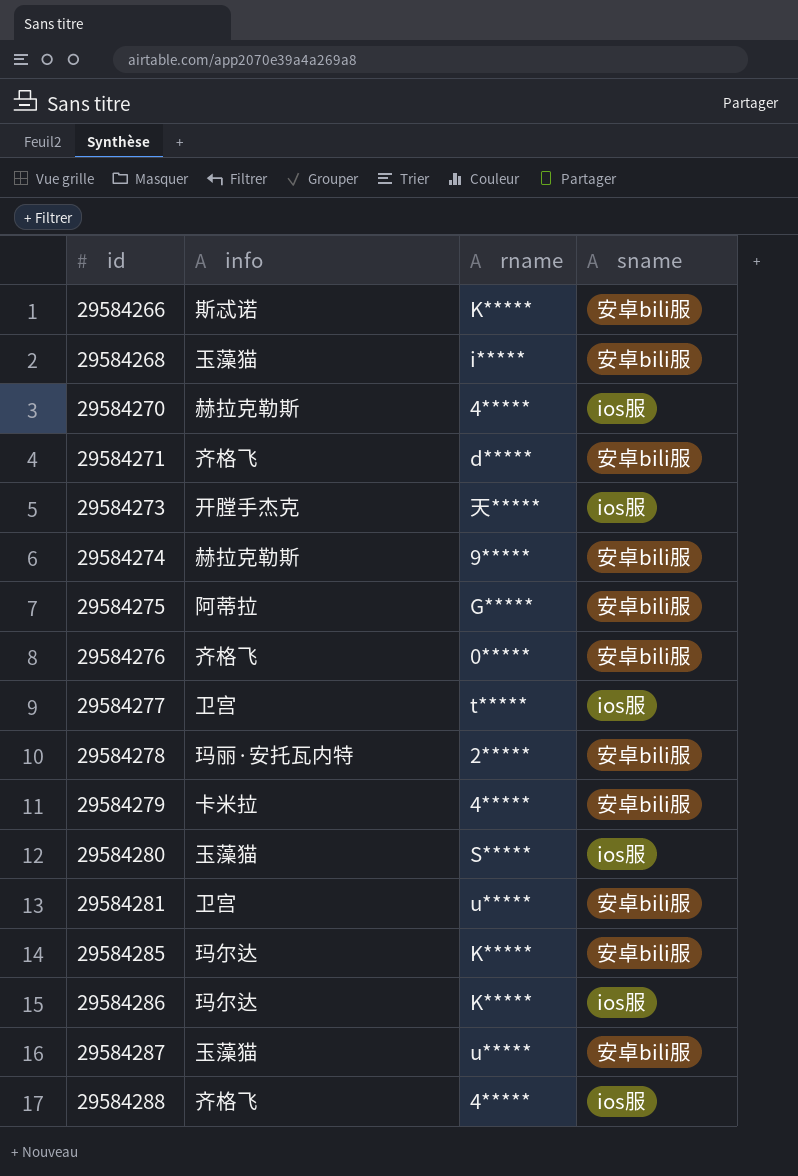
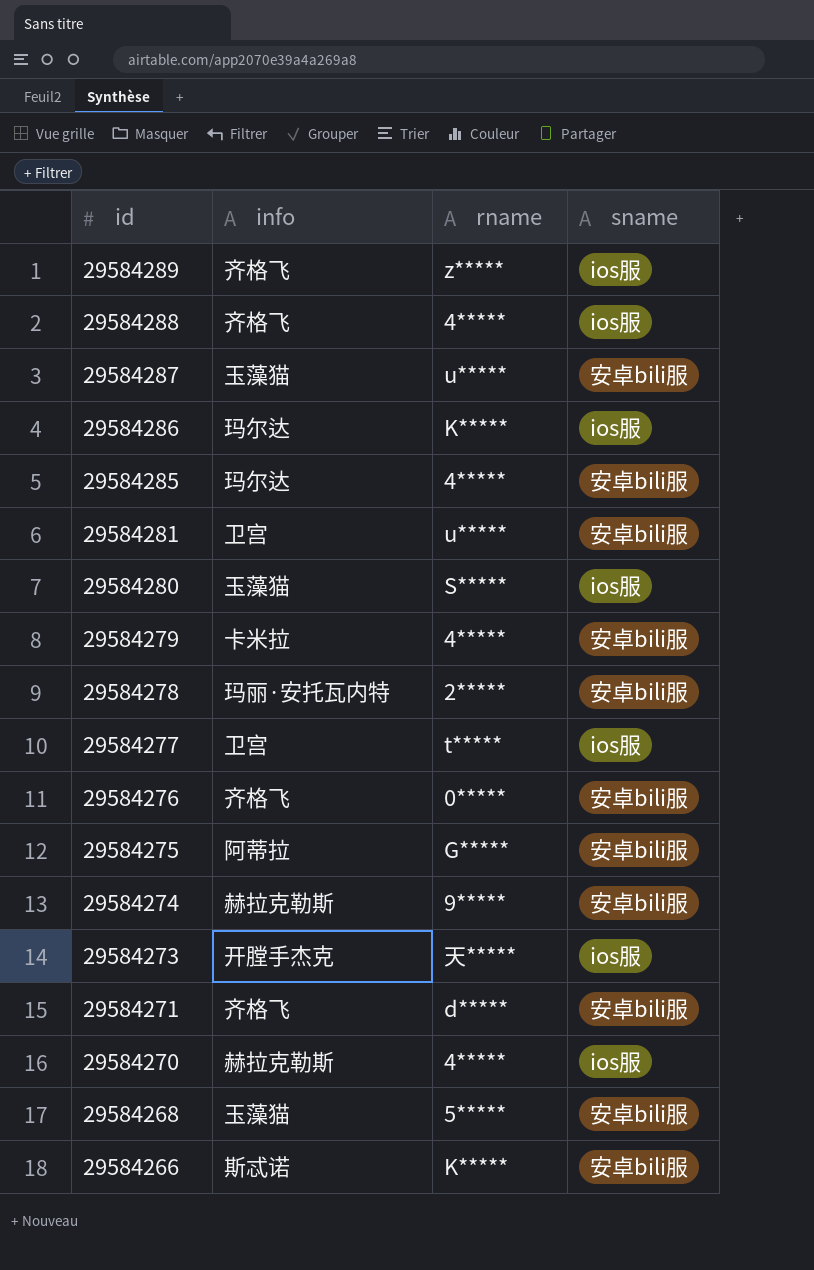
row order: id ascending -> id descending
row 29584289: none -> 齐格飞 | z***** | ios服
29584285 | rname: K***** -> 4*****
29584268 | rname: i***** -> 5*****

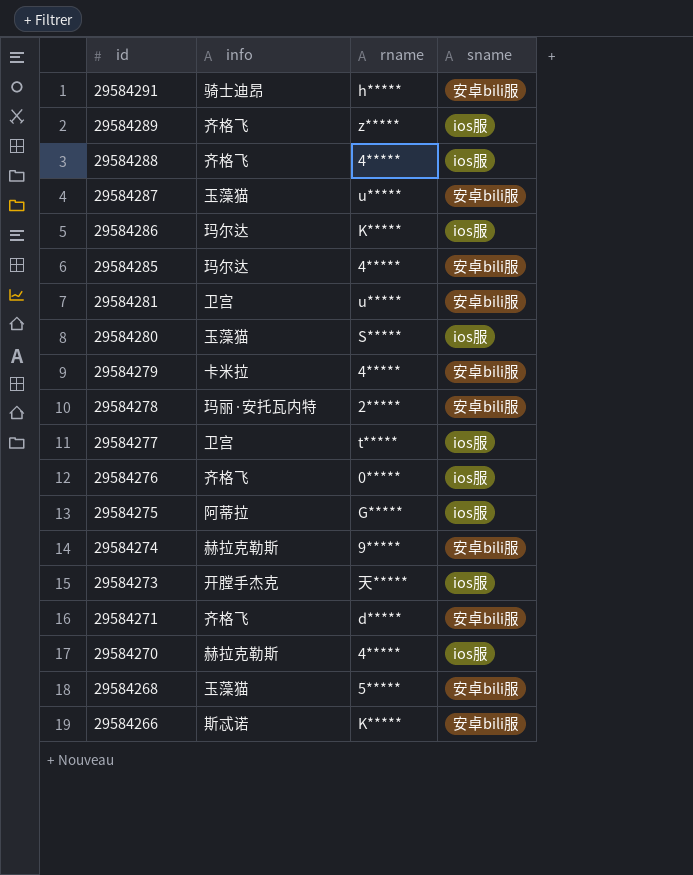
row 29584291: none -> 骑士迪昂 | h***** | 安卓bili服
29584276 | sname: 安卓bili服 -> ios服
29584275 | sname: 安卓bili服 -> ios服

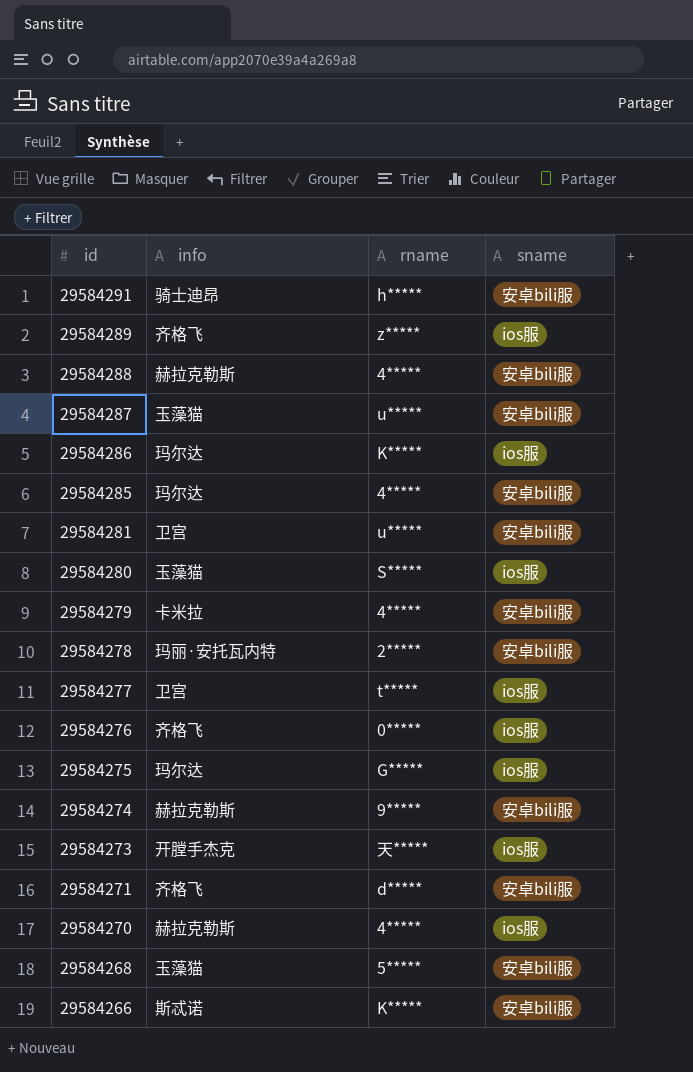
29584288 | info: 齐格飞 -> 赫拉克勒斯
29584288 | sname: ios服 -> 安卓bili服
29584275 | info: 阿蒂拉 -> 玛尔达

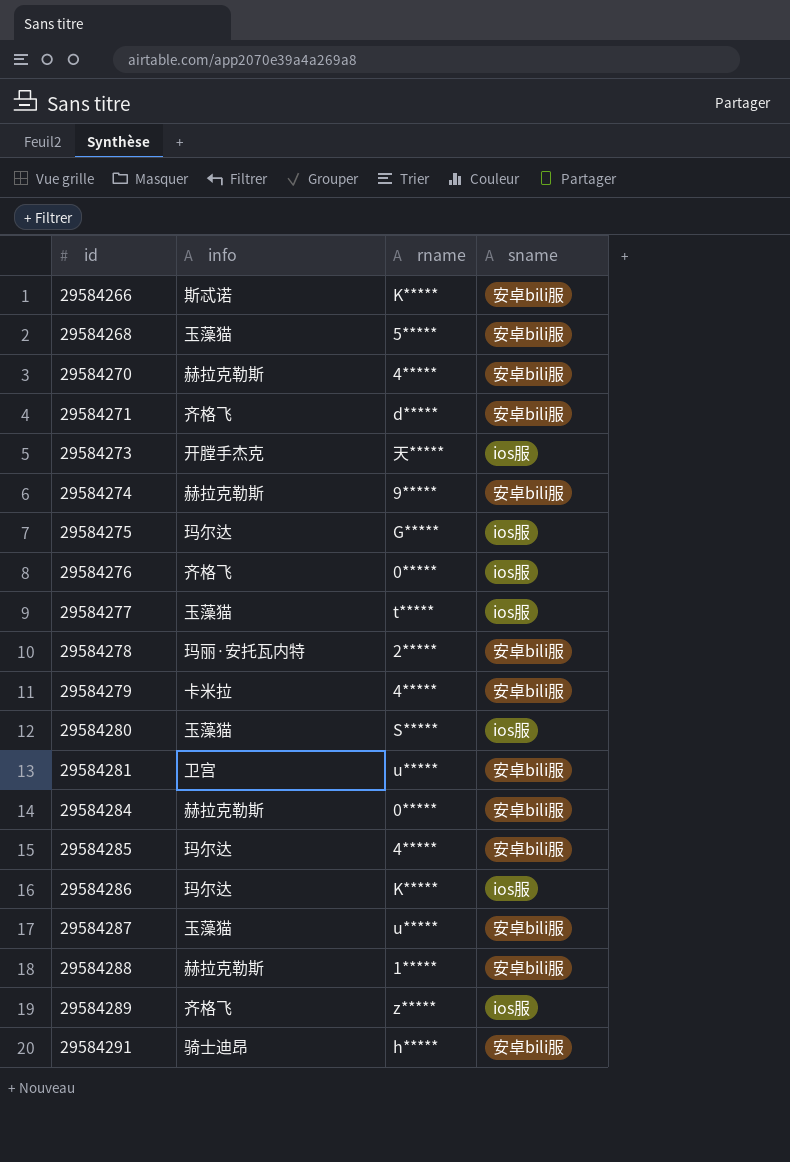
row order: id descending -> id ascending
29584270 | sname: ios服 -> 安卓bili服
29584277 | info: 卫宫 -> 玉藻猫
row 29584284: none -> 赫拉克勒斯 | 0***** | 安卓bili服
29584288 | rname: 4***** -> 1*****

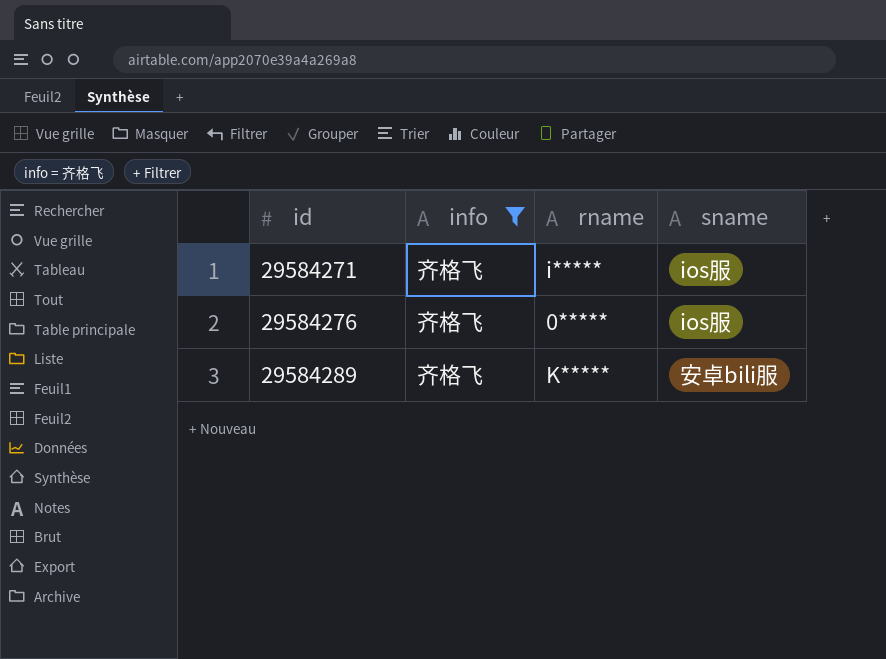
filter: none -> info = 齐格飞
29584271 | rname: d***** -> i*****
29584271 | sname: 安卓bili服 -> ios服
29584289 | rname: z***** -> K*****
29584289 | sname: ios服 -> 安卓bili服

